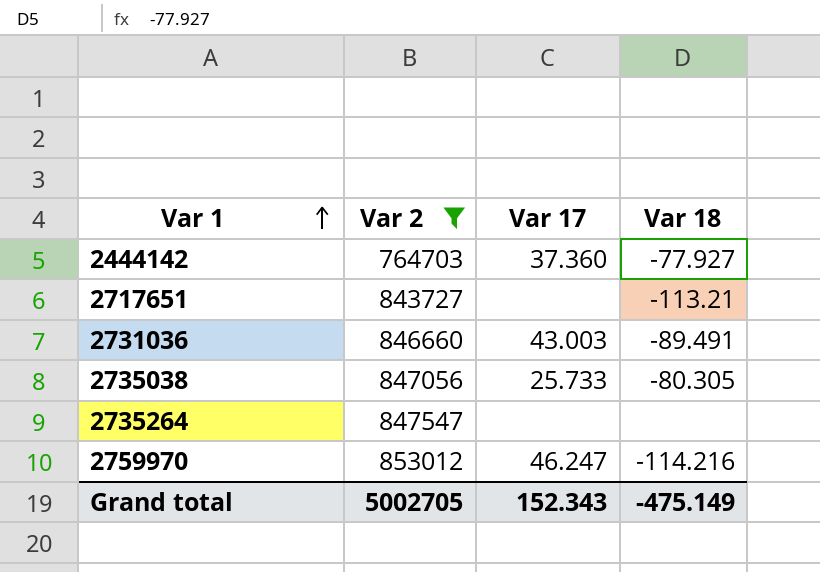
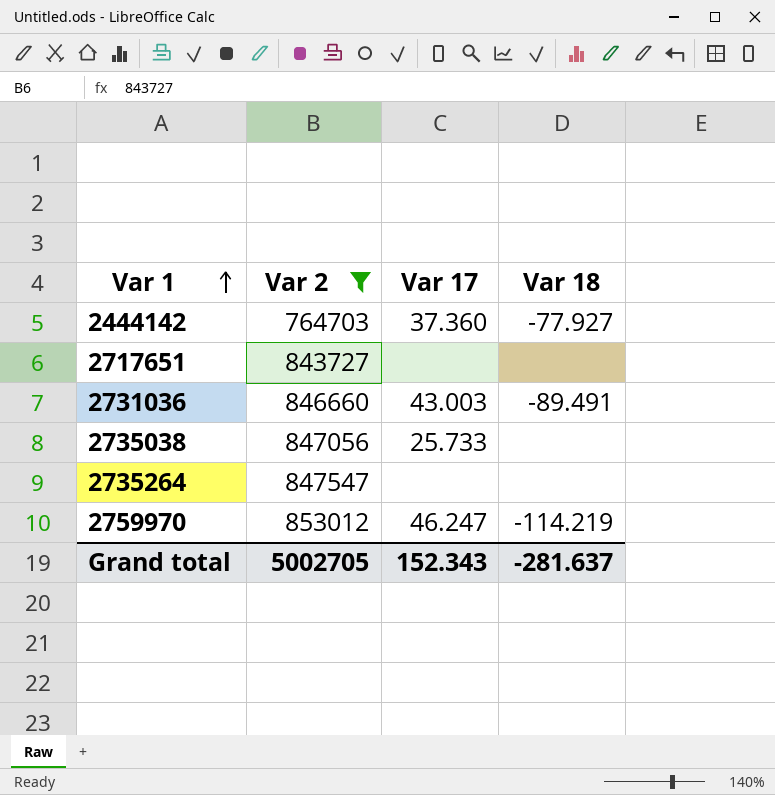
2717651 | Var 18: -113.21 -> none
2735038 | Var 18: -80.305 -> none
2759970 | Var 18: -114.216 -> -114.219
Grand total | Var 18: -475.149 -> -281.637

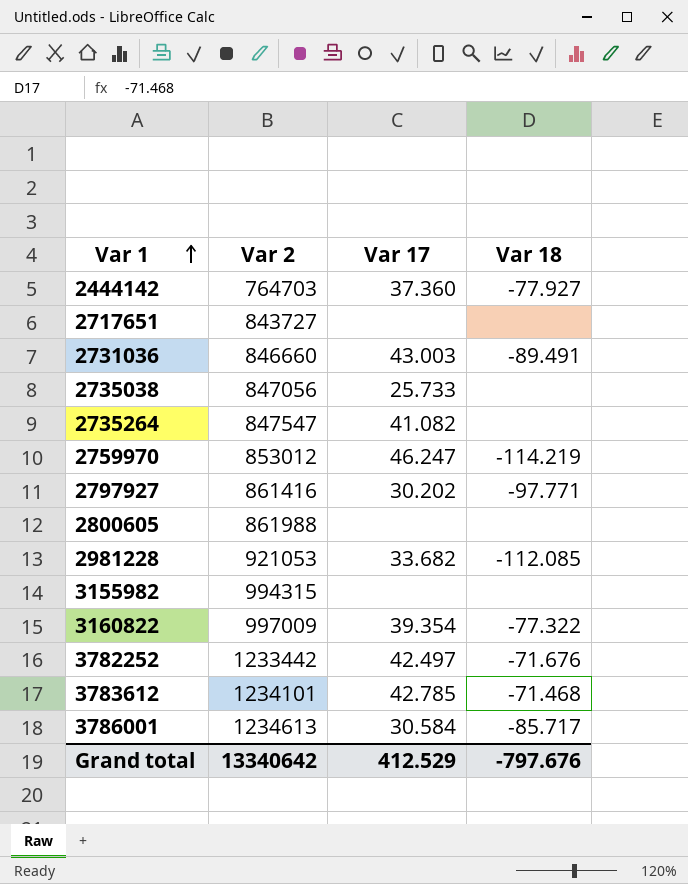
filter: Var 2 <= 853012 -> none
2735264 | Var 17: none -> 41.082
Grand total | Var 2: 5002705 -> 13340642
Grand total | Var 17: 152.343 -> 412.529
Grand total | Var 18: -281.637 -> -797.676

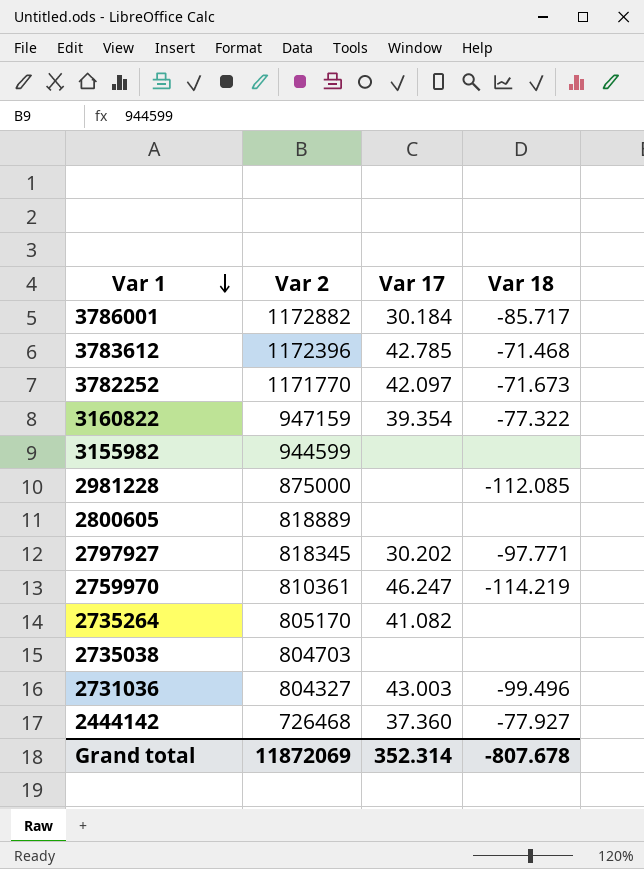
row order: Var 1 ascending -> Var 1 descending
row 2717651: 843727 | none | none -> none
3786001 | Var 2: 1234613 -> 1172882
3786001 | Var 17: 30.584 -> 30.184
3783612 | Var 2: 1234101 -> 1172396
3782252 | Var 2: 1233442 -> 1171770
3782252 | Var 17: 42.497 -> 42.097
3782252 | Var 18: -71.676 -> -71.673
3160822 | Var 2: 997009 -> 947159
3155982 | Var 2: 994315 -> 944599
2981228 | Var 2: 921053 -> 875000
2981228 | Var 17: 33.682 -> none
2800605 | Var 2: 861988 -> 818889
2797927 | Var 2: 861416 -> 818345
2759970 | Var 2: 853012 -> 810361
2735264 | Var 2: 847547 -> 805170
2735038 | Var 2: 847056 -> 804703
2735038 | Var 17: 25.733 -> none
2731036 | Var 2: 846660 -> 804327
2731036 | Var 18: -89.491 -> -99.496
2444142 | Var 2: 764703 -> 726468
Grand total | Var 2: 13340642 -> 11872069
Grand total | Var 17: 412.529 -> 352.314
Grand total | Var 18: -797.676 -> -807.678

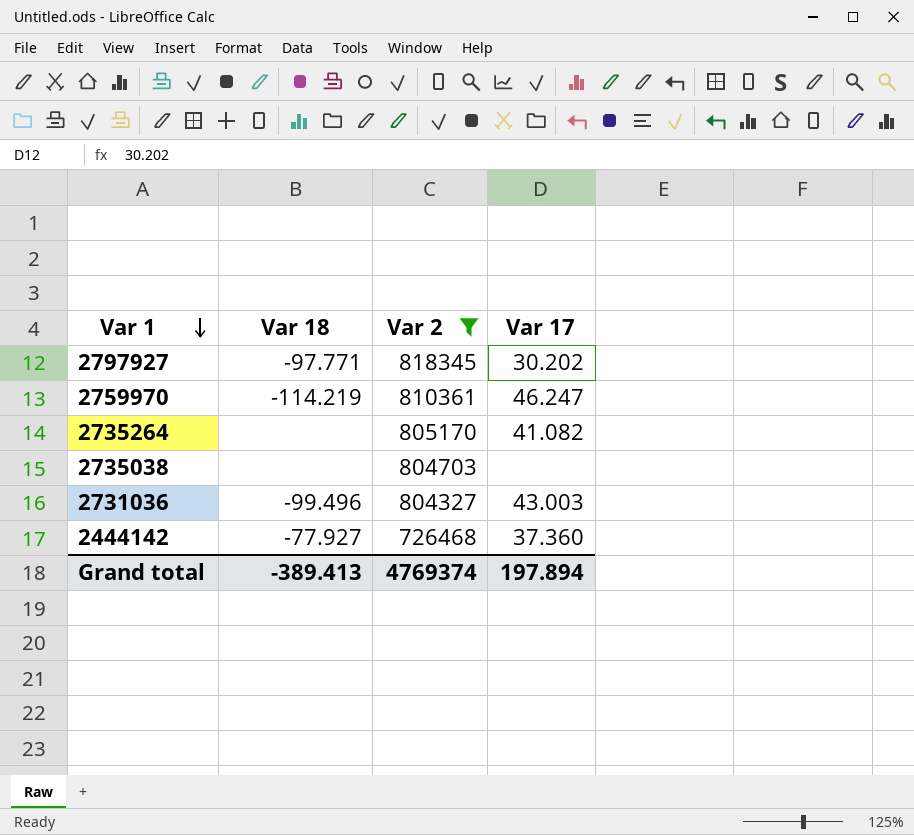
filter: none -> Var 2 <= 818345
column Var 18 | position: 4 -> 2
Grand total | Var 18: -807.678 -> -389.413
Grand total | Var 2: 11872069 -> 4769374
Grand total | Var 17: 352.314 -> 197.894

